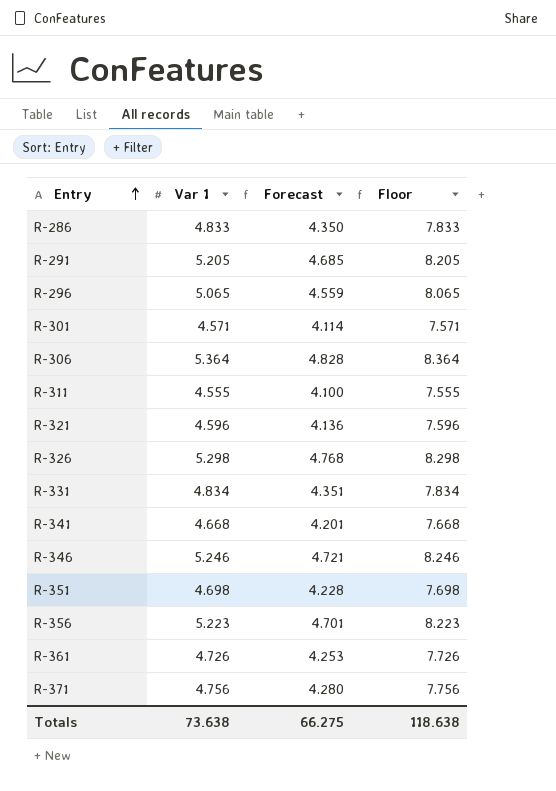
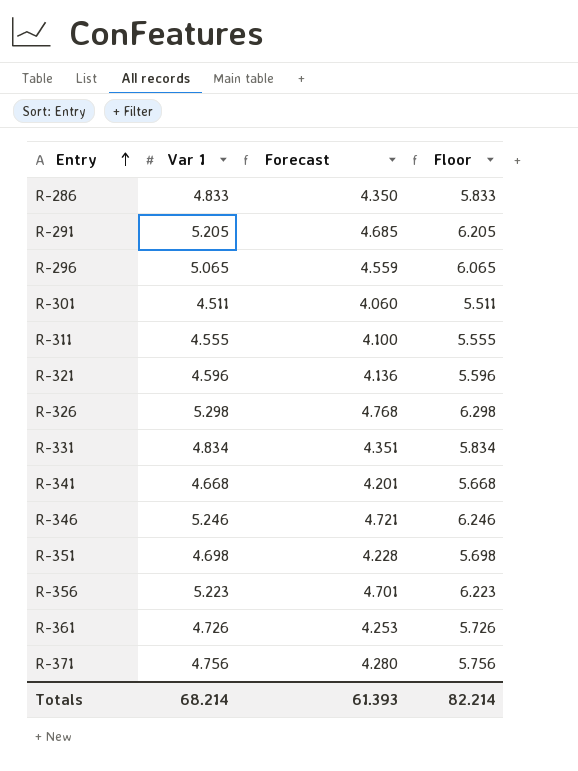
column Floor | formula: [Var 1] + 3 -> [Var 1] + 1
row R-306: 5.364 | 4.828 | 8.364 -> none
R-301 | Var 1: 4.571 -> 4.511
R-301 | Forecast: 4.114 -> 4.060
Totals | Var 1: 73.638 -> 68.214
Totals | Forecast: 66.275 -> 61.393
Totals | Floor: 118.638 -> 82.214

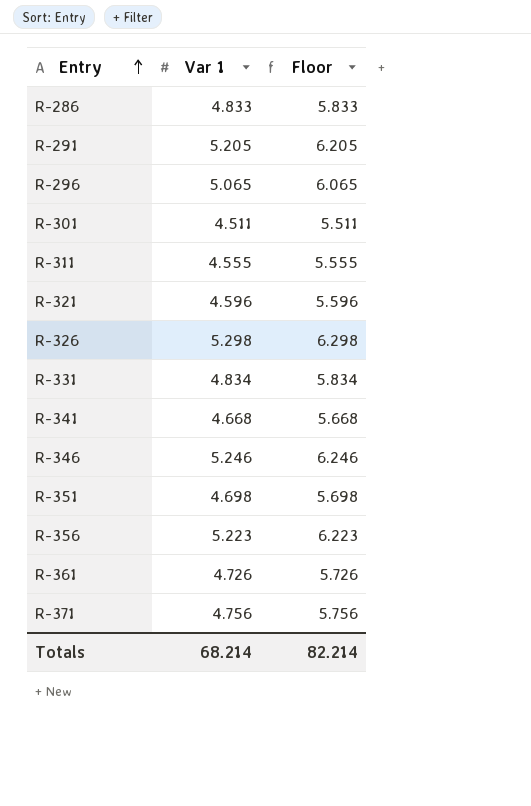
column Forecast | formula: [Var 1] * 0.9 -> none

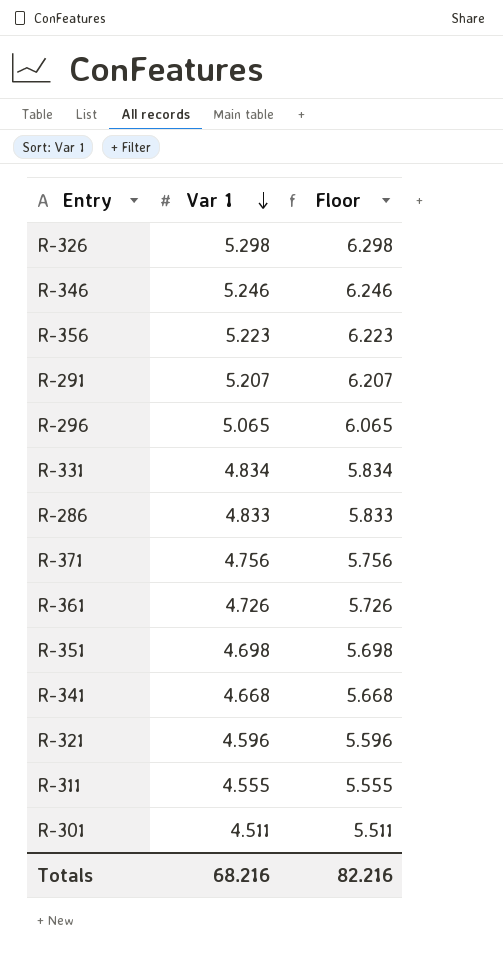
row order: Entry ascending -> Var 1 descending
R-291 | Var 1: 5.205 -> 5.207
R-291 | Floor: 6.205 -> 6.207
Totals | Var 1: 68.214 -> 68.216
Totals | Floor: 82.214 -> 82.216

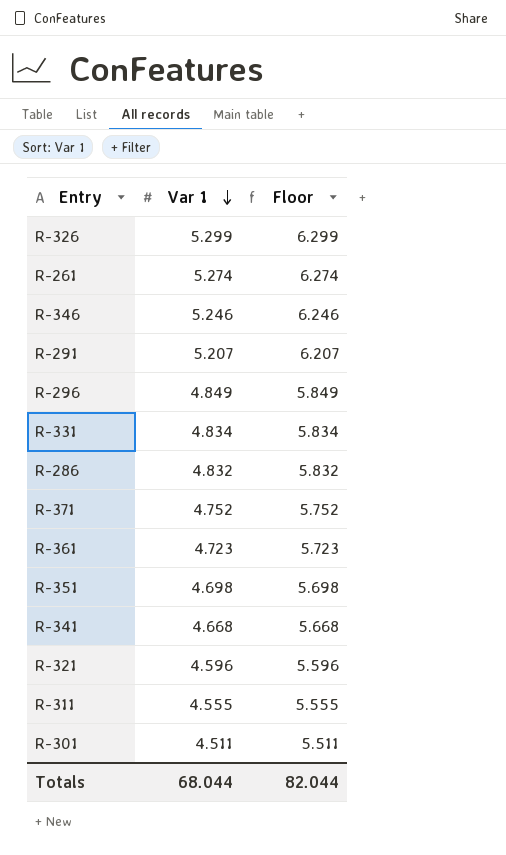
row R-356: 5.223 | 6.223 -> none
R-326 | Var 1: 5.298 -> 5.299
R-326 | Floor: 6.298 -> 6.299
row R-261: none -> 5.274 | 6.274
R-296 | Var 1: 5.065 -> 4.849
R-296 | Floor: 6.065 -> 5.849
R-286 | Var 1: 4.833 -> 4.832
R-286 | Floor: 5.833 -> 5.832
R-371 | Var 1: 4.756 -> 4.752
R-371 | Floor: 5.756 -> 5.752
R-361 | Var 1: 4.726 -> 4.723
R-361 | Floor: 5.726 -> 5.723
Totals | Var 1: 68.216 -> 68.044
Totals | Floor: 82.216 -> 82.044

